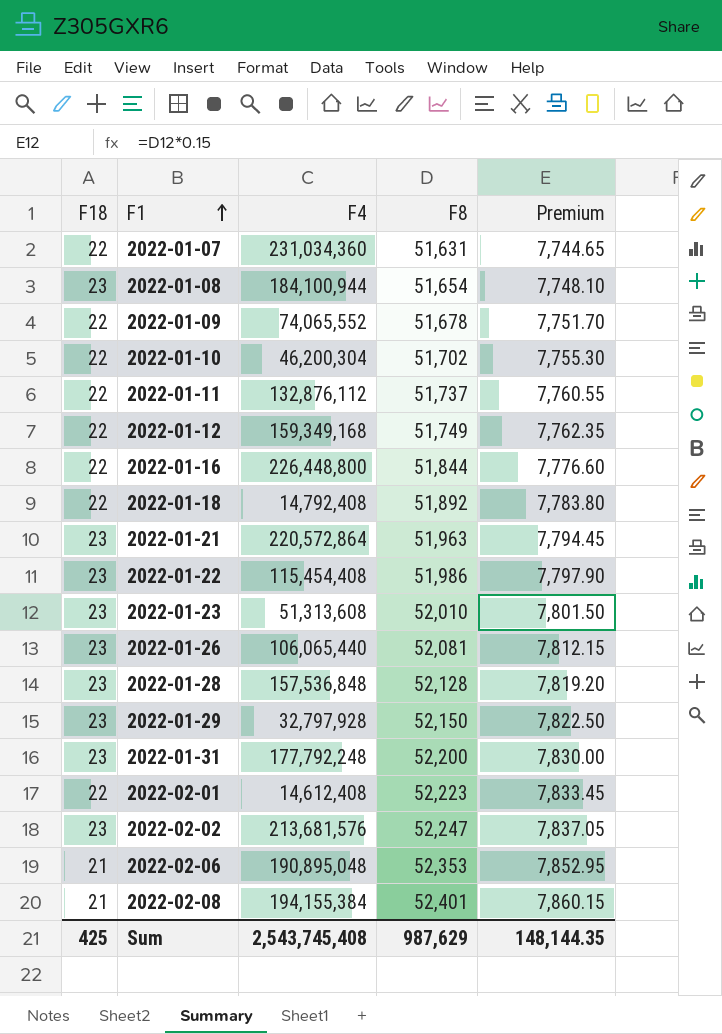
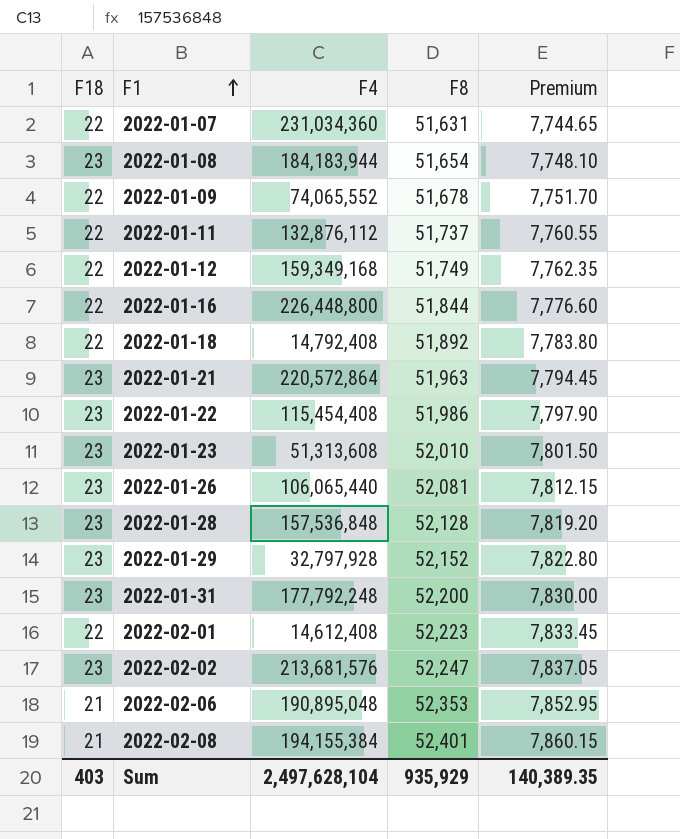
row 2022-01-10: 22 | 46,200,304 | 51,702 | 7,755.30 -> none
2022-01-08 | F4: 184,100,944 -> 184,183,944
2022-01-29 | F8: 52,150 -> 52,152
2022-01-29 | Premium: 7,822.50 -> 7,822.80
Sum | F18: 425 -> 403
Sum | F4: 2,543,745,408 -> 2,497,628,104
Sum | F8: 987,629 -> 935,929
Sum | Premium: 148,144.35 -> 140,389.35

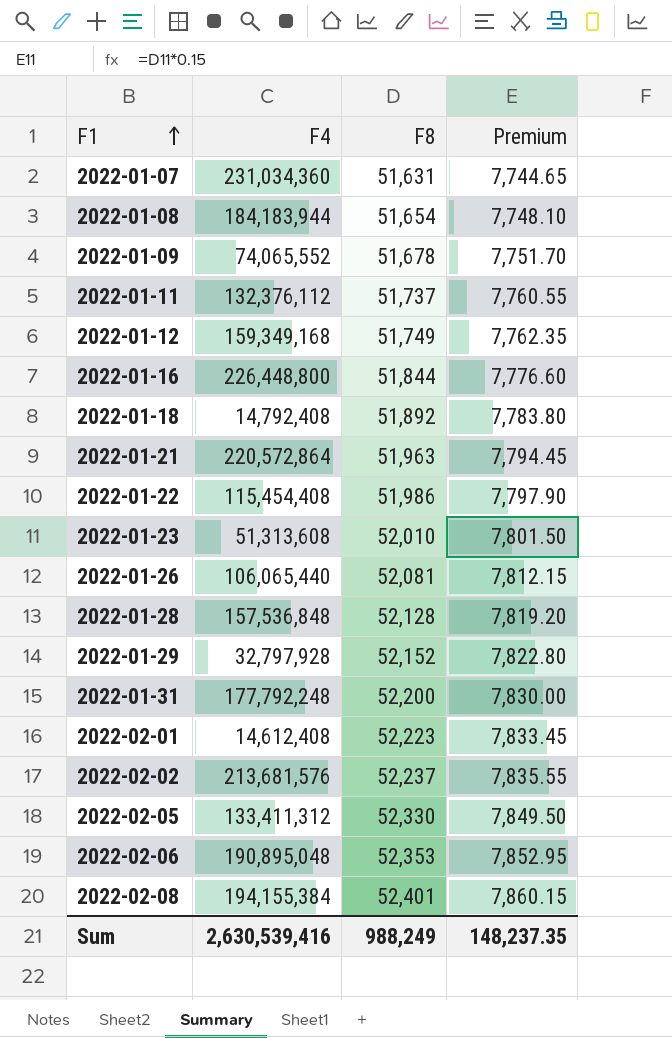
column F18 | position: 1 -> none
2022-01-11 | F4: 132,876,112 -> 132,376,112
2022-02-02 | F8: 52,247 -> 52,237
2022-02-02 | Premium: 7,837.05 -> 7,835.55
row 2022-02-05: none -> 133,411,312 | 52,330 | 7,849.50
Sum | F4: 2,497,628,104 -> 2,630,539,416
Sum | F8: 935,929 -> 988,249
Sum | Premium: 140,389.35 -> 148,237.35

